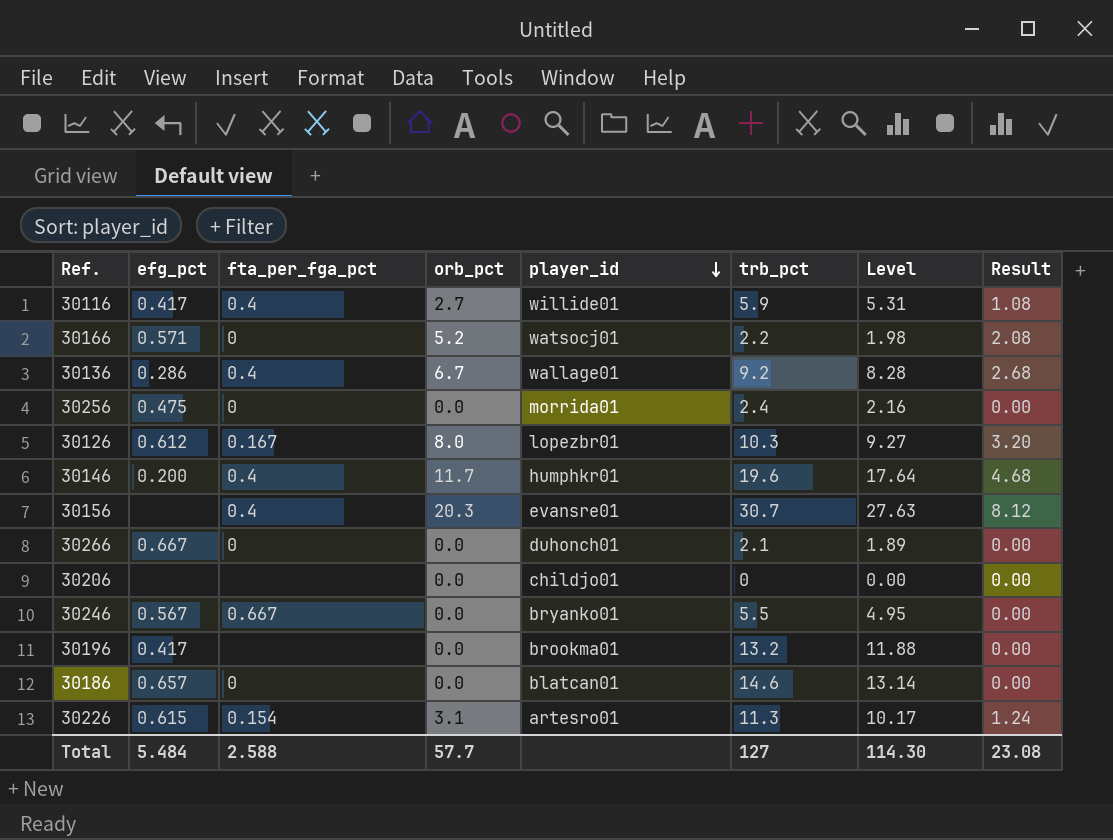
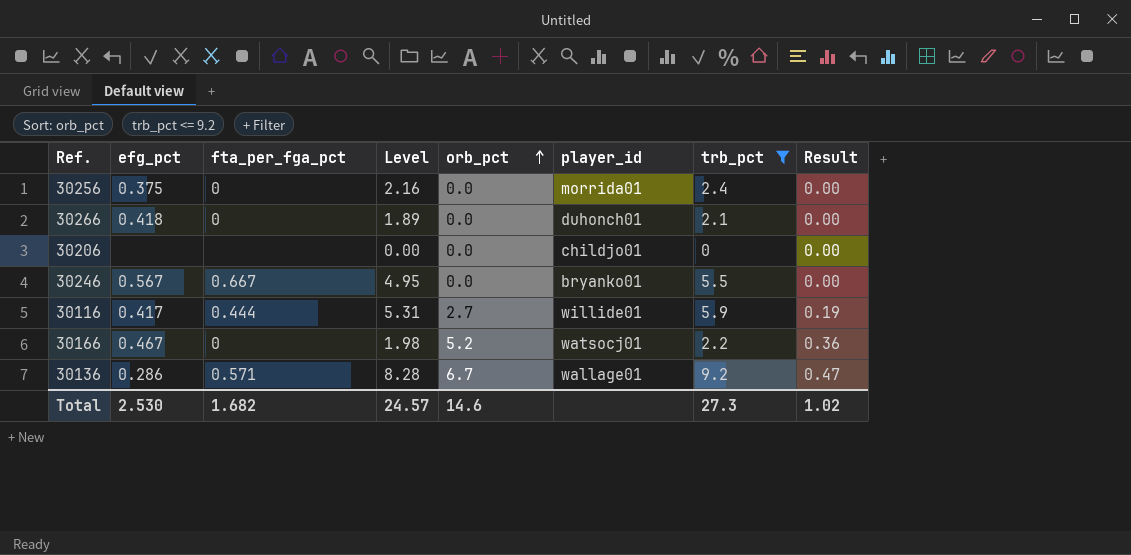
filter: none -> trb_pct <= 9.2
row order: player_id descending -> orb_pct ascending
column Level | position: 7 -> 4
column Result | formula: [orb_pct] * 0.4 -> [orb_pct] * 0.07
30256 | efg_pct: 0.475 -> 0.375
30266 | efg_pct: 0.667 -> 0.418
30116 | fta_per_fga_pct: 0.4 -> 0.444
30166 | efg_pct: 0.571 -> 0.467
30136 | fta_per_fga_pct: 0.4 -> 0.571
Total | efg_pct: 5.484 -> 2.530
Total | fta_per_fga_pct: 2.588 -> 1.682
Total | Level: 114.30 -> 24.57
Total | orb_pct: 57.7 -> 14.6
Total | trb_pct: 127 -> 27.3
Total | Result: 23.08 -> 1.02

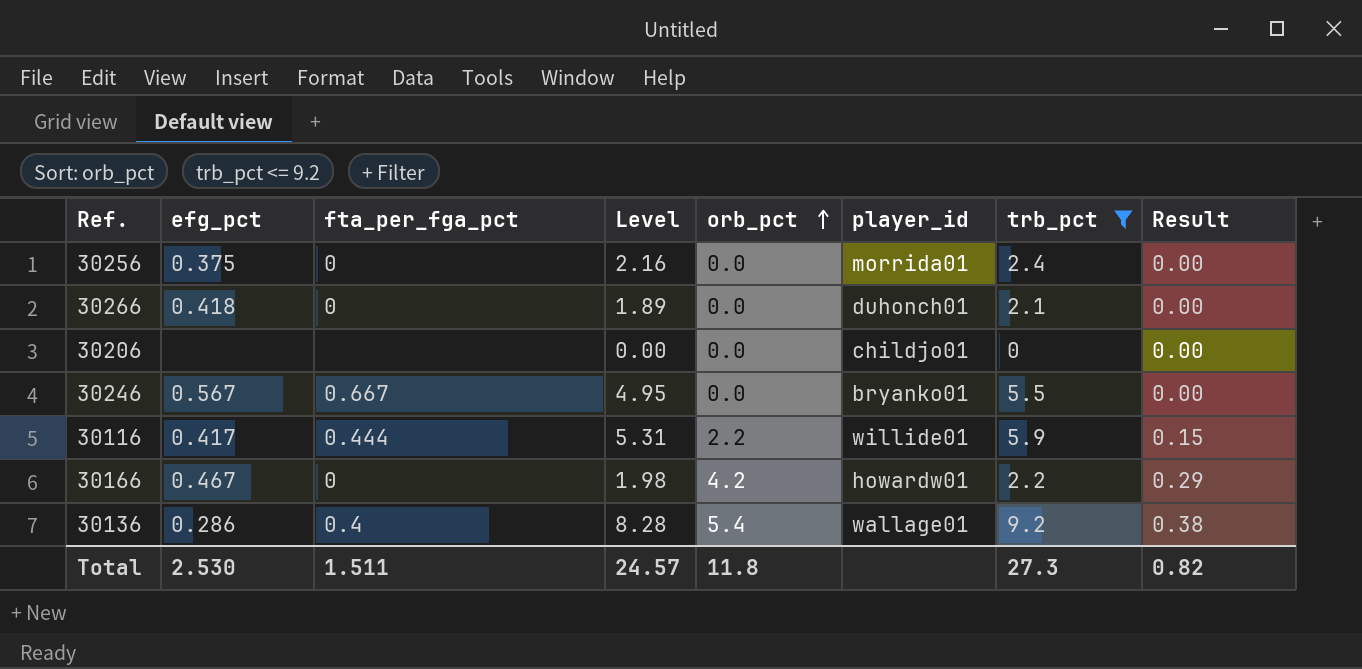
30116 | orb_pct: 2.7 -> 2.2
30116 | Result: 0.19 -> 0.15
30166 | orb_pct: 5.2 -> 4.2
30166 | player_id: watsocj01 -> howardw01
30166 | Result: 0.36 -> 0.29
30136 | fta_per_fga_pct: 0.571 -> 0.4
30136 | orb_pct: 6.7 -> 5.4
30136 | Result: 0.47 -> 0.38
Total | fta_per_fga_pct: 1.682 -> 1.511
Total | orb_pct: 14.6 -> 11.8
Total | Result: 1.02 -> 0.82

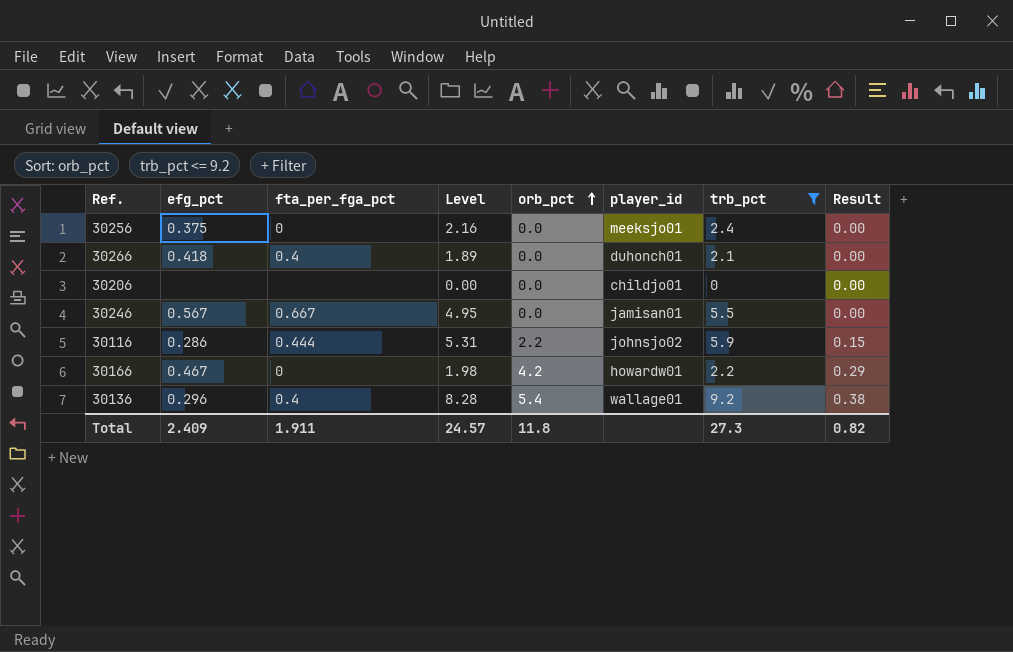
30256 | player_id: morrida01 -> meeksjo01
30266 | fta_per_fga_pct: 0 -> 0.4
30246 | player_id: bryanko01 -> jamisan01
30116 | efg_pct: 0.417 -> 0.286
30116 | player_id: willide01 -> johnsjo02
30136 | efg_pct: 0.286 -> 0.296
Total | efg_pct: 2.530 -> 2.409
Total | fta_per_fga_pct: 1.511 -> 1.911

